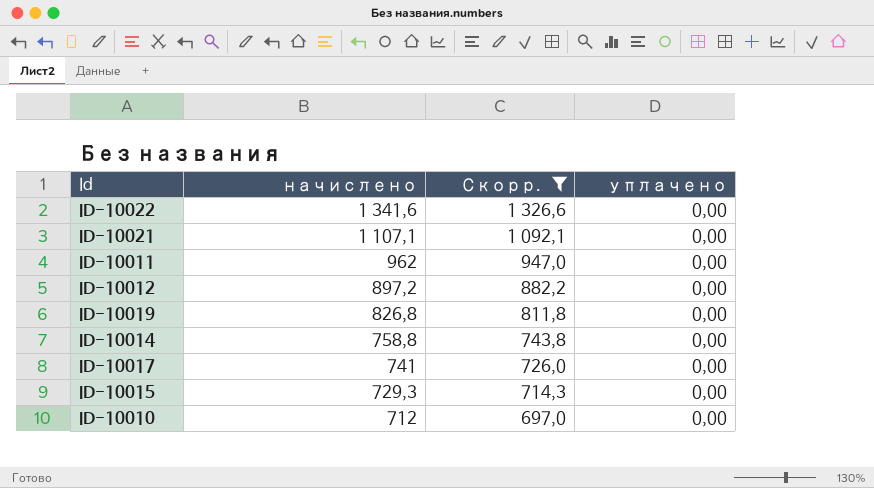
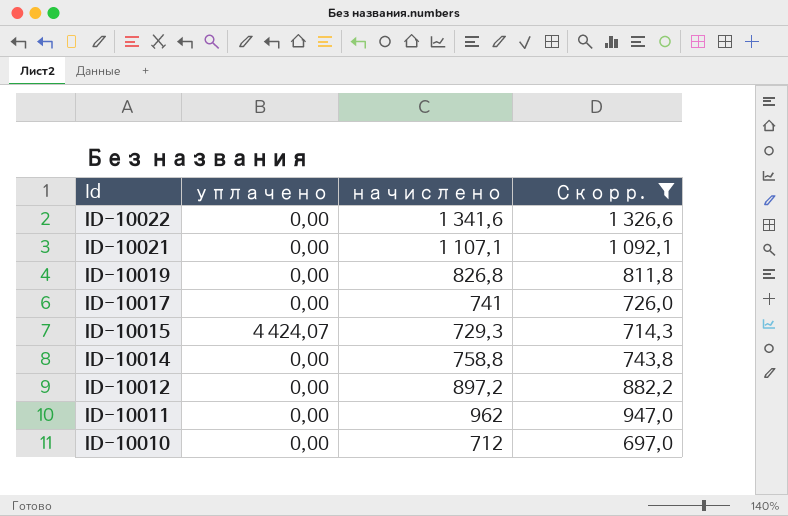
row order: начислено descending -> Id descending
column уплачено | position: 4 -> 2
ID-10015 | уплачено: 0,00 -> 4 424,07

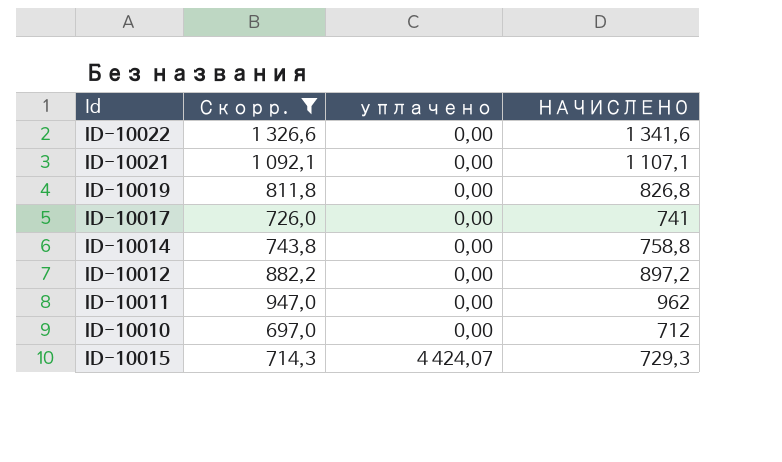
row order: Id descending -> уплачено ascending
column Скорр. | position: 4 -> 2
column name: начислено -> НАЧИСЛЕНО

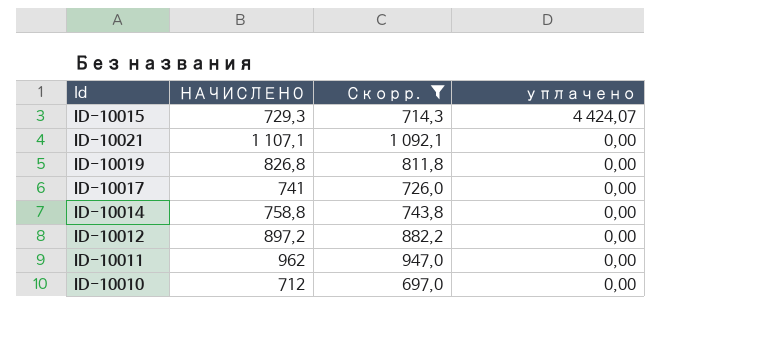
row order: уплачено ascending -> уплачено descending
column НАЧИСЛЕНО | position: 4 -> 2
row ID-10022: 1 326,6 | 0,00 | 1 341,6 -> none

